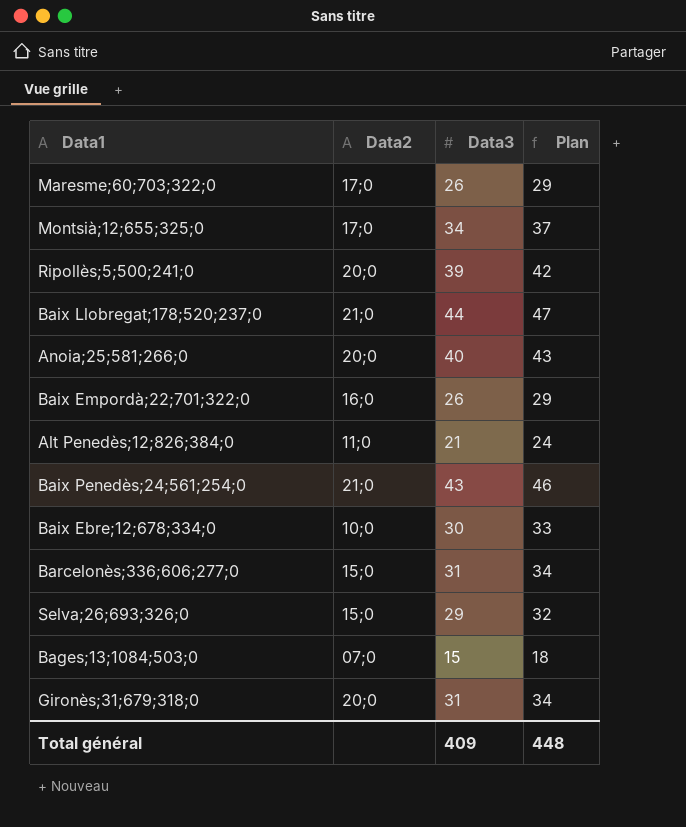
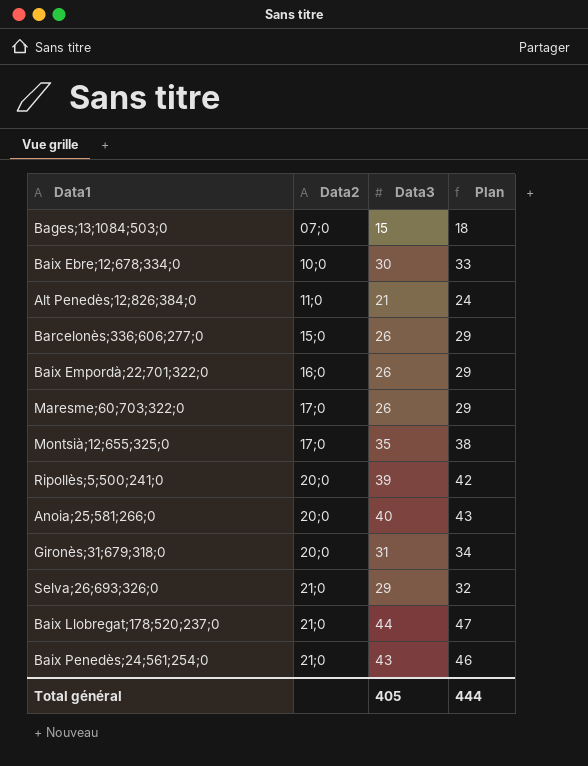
row order: none -> Data2 ascending
Barcelonès;336;606;277;0 | Data3: 31 -> 26
Barcelonès;336;606;277;0 | Plan: 34 -> 29
Montsià;12;655;325;0 | Data3: 34 -> 35
Montsià;12;655;325;0 | Plan: 37 -> 38
Selva;26;693;326;0 | Data2: 15;0 -> 21;0
Total général | Data3: 409 -> 405
Total général | Plan: 448 -> 444

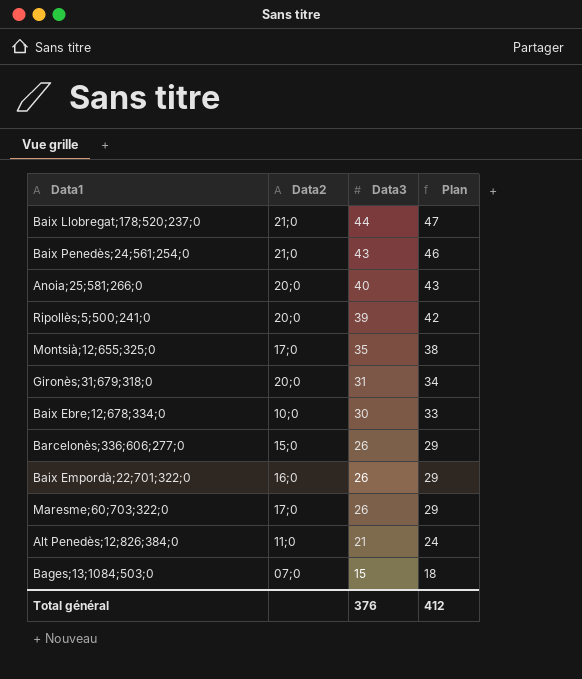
row order: Data2 ascending -> Data3 descending
row Selva;26;693;326;0: 21;0 | 29 | 32 -> none
Total général | Data3: 405 -> 376
Total général | Plan: 444 -> 412

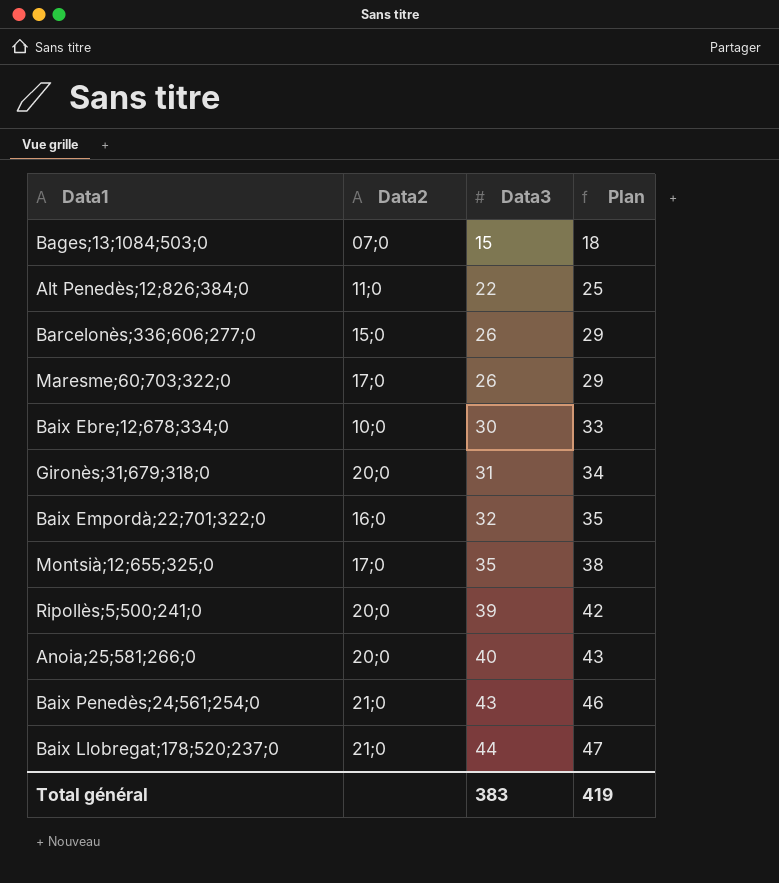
row order: Data3 descending -> Data3 ascending
Alt Penedès;12;826;384;0 | Data3: 21 -> 22
Alt Penedès;12;826;384;0 | Plan: 24 -> 25
Baix Empordà;22;701;322;0 | Data3: 26 -> 32
Baix Empordà;22;701;322;0 | Plan: 29 -> 35
Total général | Data3: 376 -> 383
Total général | Plan: 412 -> 419

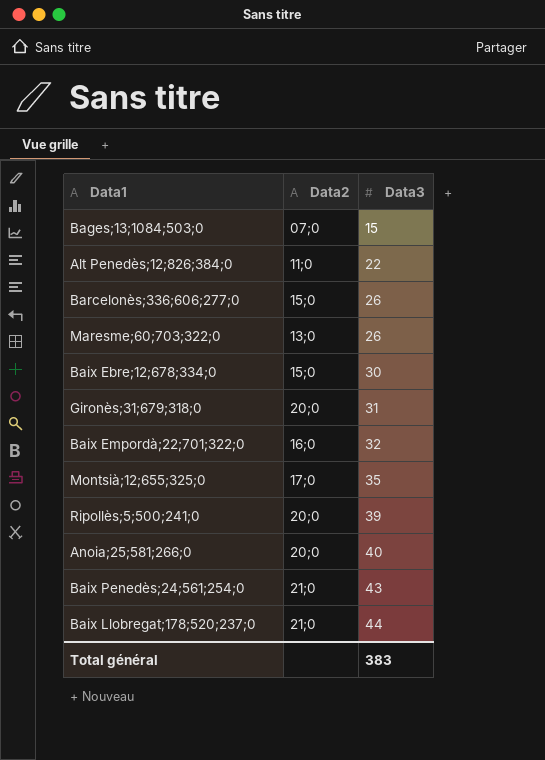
column Plan | formula: [Data3] + 3 -> none
Maresme;60;703;322;0 | Data2: 17;0 -> 13;0
Baix Ebre;12;678;334;0 | Data2: 10;0 -> 15;0

